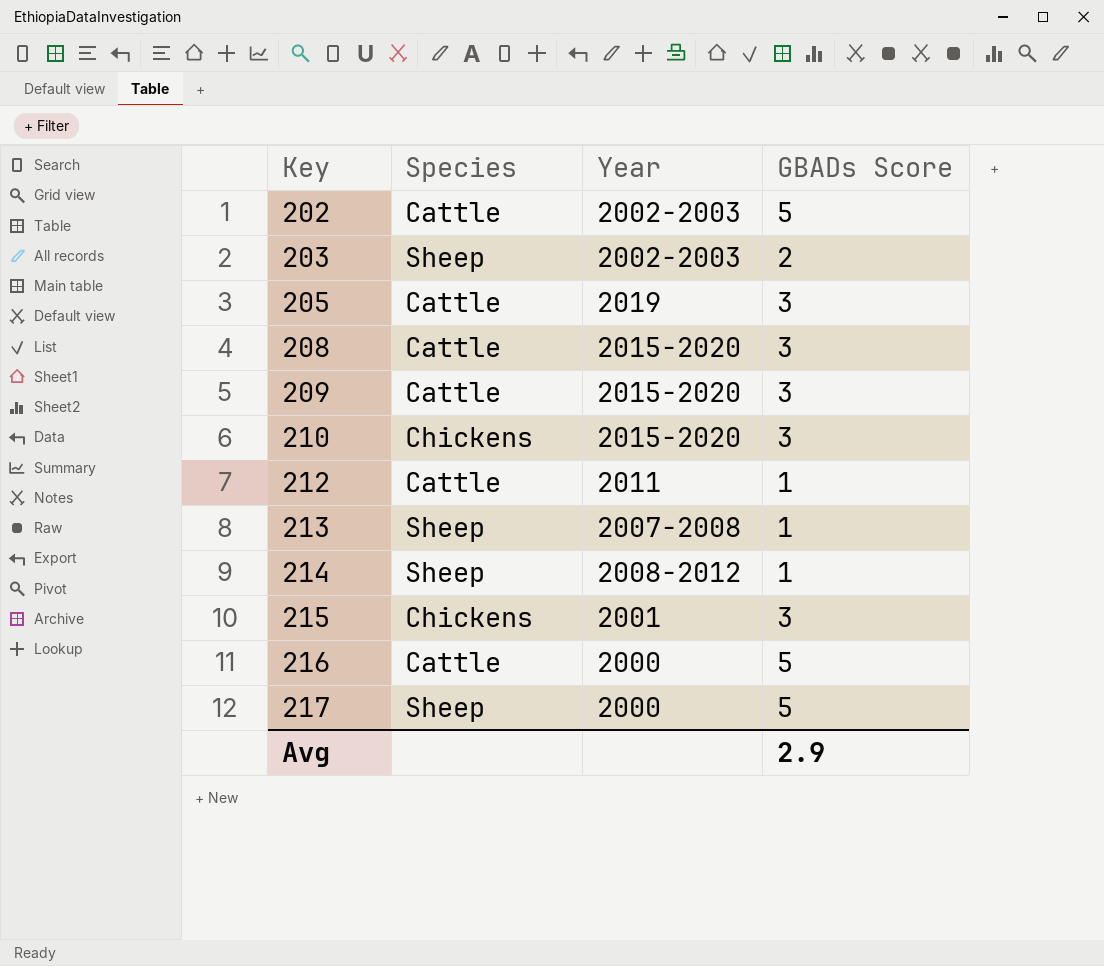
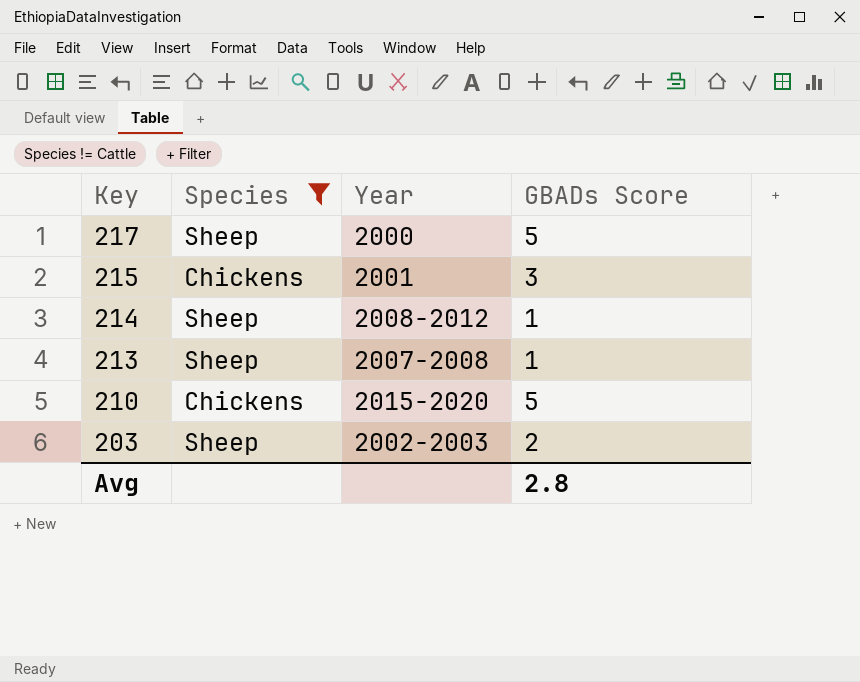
filter: none -> Species != Cattle
row order: Key ascending -> Key descending
210 | GBADs Score: 3 -> 5
Avg | GBADs Score: 2.9 -> 2.8

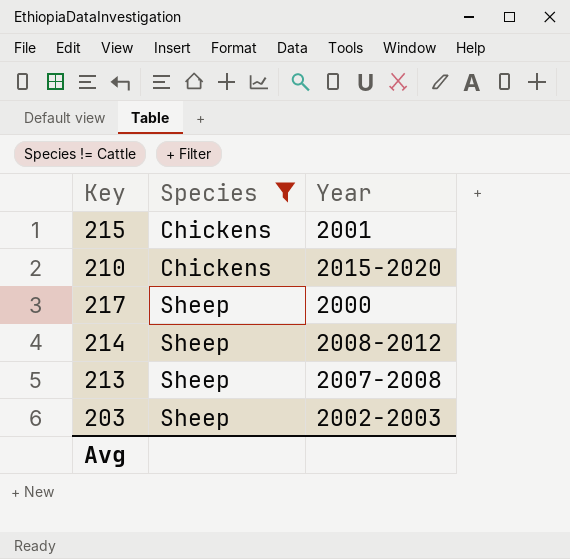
row order: Key descending -> Species ascending
column GBADs Score | position: 4 -> none

